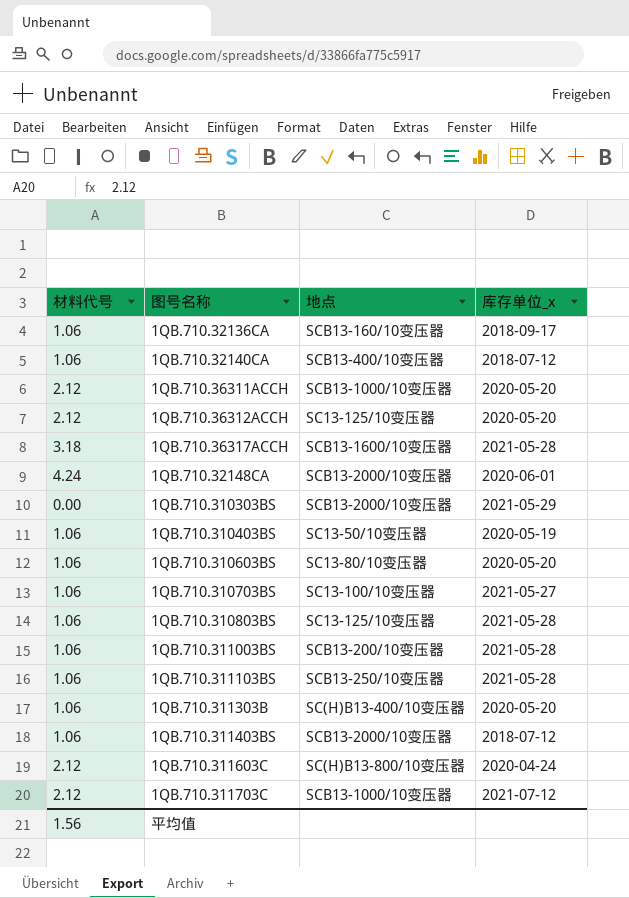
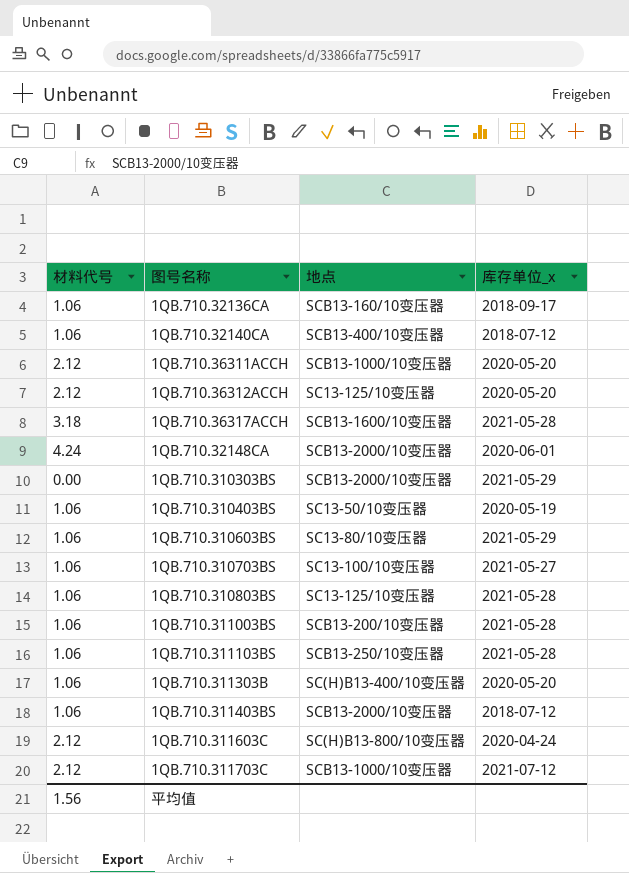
1QB.710.310603BS | 库存单位_x: 2020-05-20 -> 2021-05-29

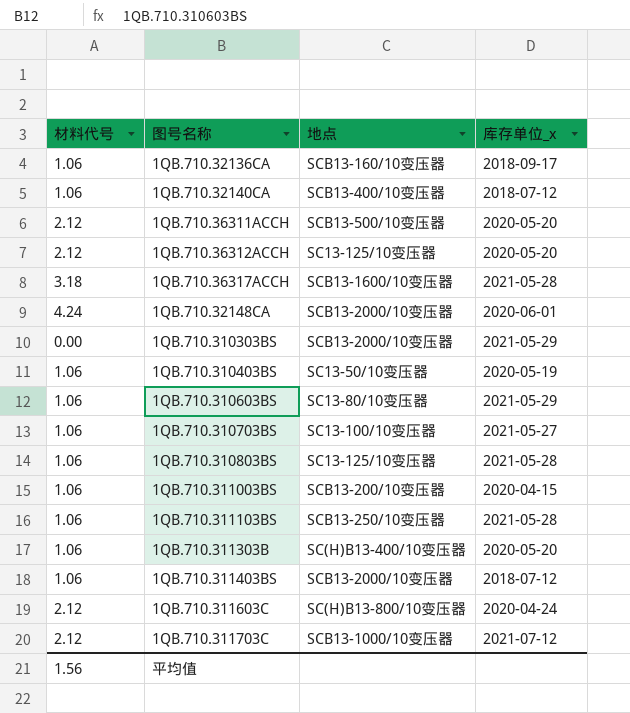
1QB.710.36311ACCH | 地点: SCB13-1000/10变压器 -> SCB13-500/10变压器
1QB.710.311003BS | 库存单位_x: 2021-05-28 -> 2020-04-15

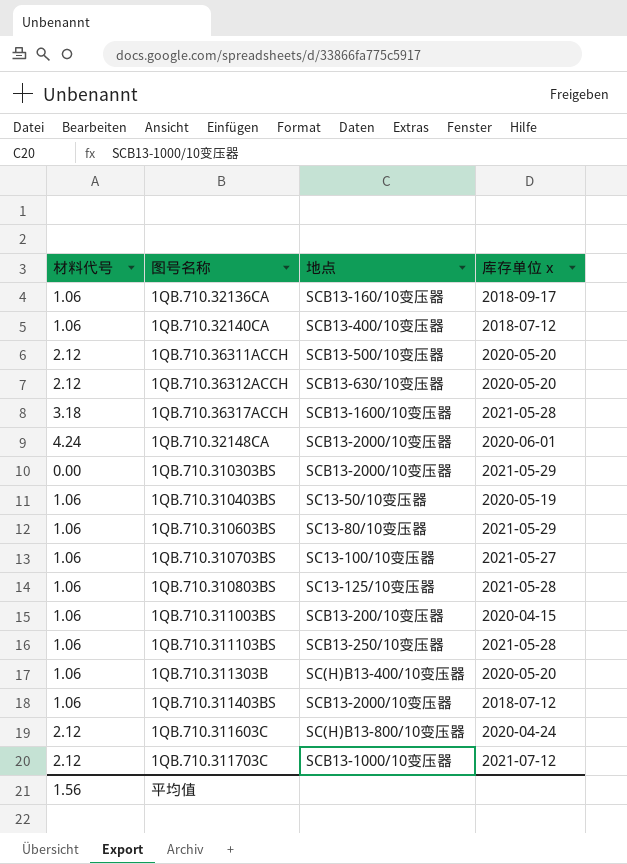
column name: 库存单位_x -> 库存单位 x
1QB.710.36312ACCH | 地点: SC13-125/10变压器 -> SCB13-630/10变压器

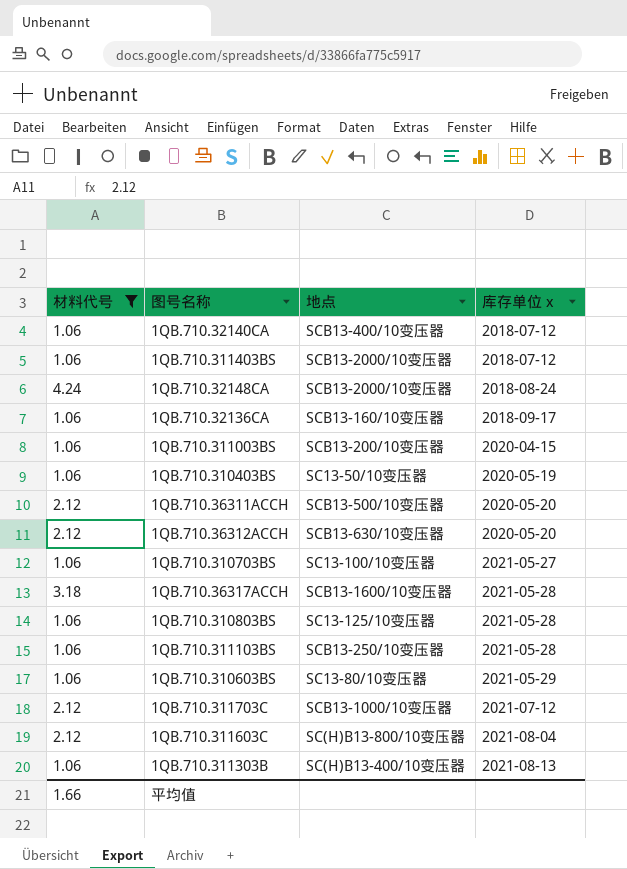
filter: none -> 材料代号 != 0.00
row order: none -> 库存单位 x ascending
1QB.710.32148CA | 库存单位 x: 2020-06-01 -> 2018-08-24
1QB.710.311603C | 库存单位 x: 2020-04-24 -> 2021-08-04
1QB.710.311303B | 库存单位 x: 2020-05-20 -> 2021-08-13
平均值 | 材料代号: 1.56 -> 1.66

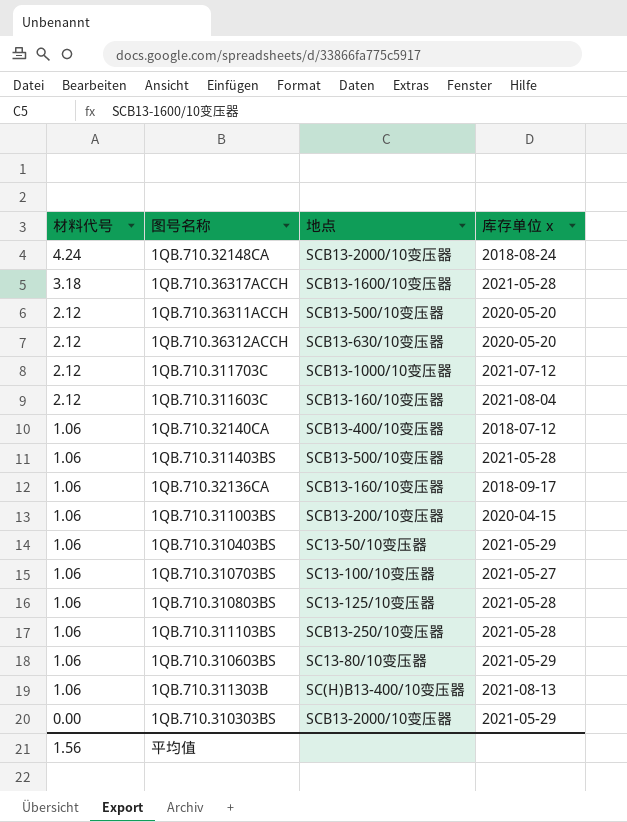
filter: 材料代号 != 0.00 -> none
row order: 库存单位 x ascending -> 材料代号 descending
1QB.710.311603C | 地点: SC(H)B13-800/10变压器 -> SCB13-160/10变压器
1QB.710.311403BS | 地点: SCB13-2000/10变压器 -> SCB13-500/10变压器
1QB.710.311403BS | 库存单位 x: 2018-07-12 -> 2021-05-28
1QB.710.310403BS | 库存单位 x: 2020-05-19 -> 2021-05-29
平均值 | 材料代号: 1.66 -> 1.56

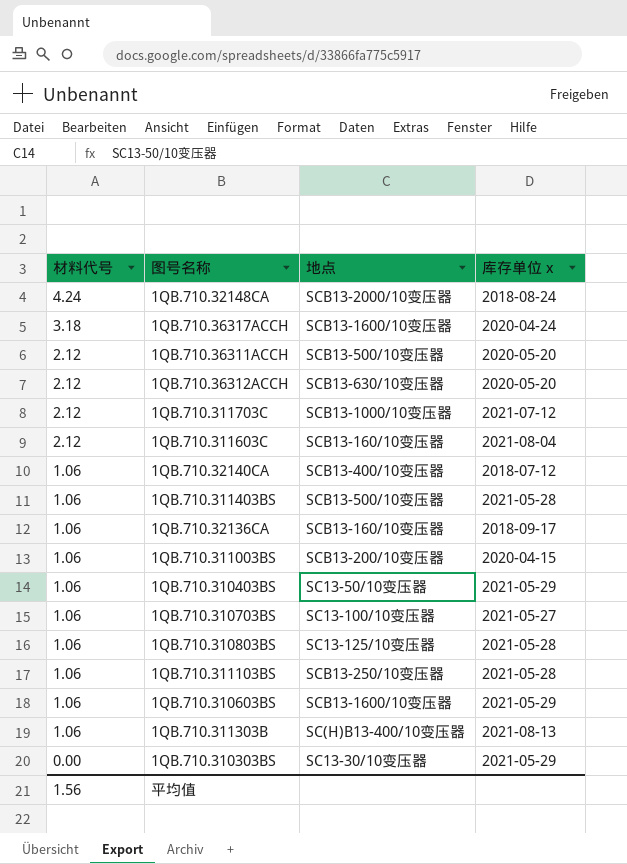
1QB.710.36317ACCH | 库存单位 x: 2021-05-28 -> 2020-04-24
1QB.710.310603BS | 地点: SC13-80/10变压器 -> SCB13-1600/10变压器
1QB.710.310303BS | 地点: SCB13-2000/10变压器 -> SC13-30/10变压器

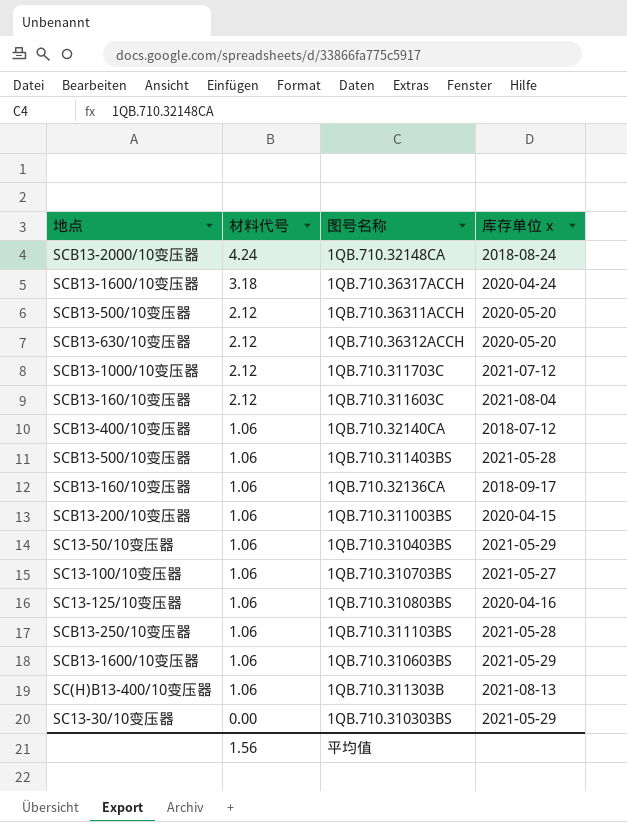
column 地点 | position: 3 -> 1
1QB.710.310803BS | 库存单位 x: 2021-05-28 -> 2020-04-16

